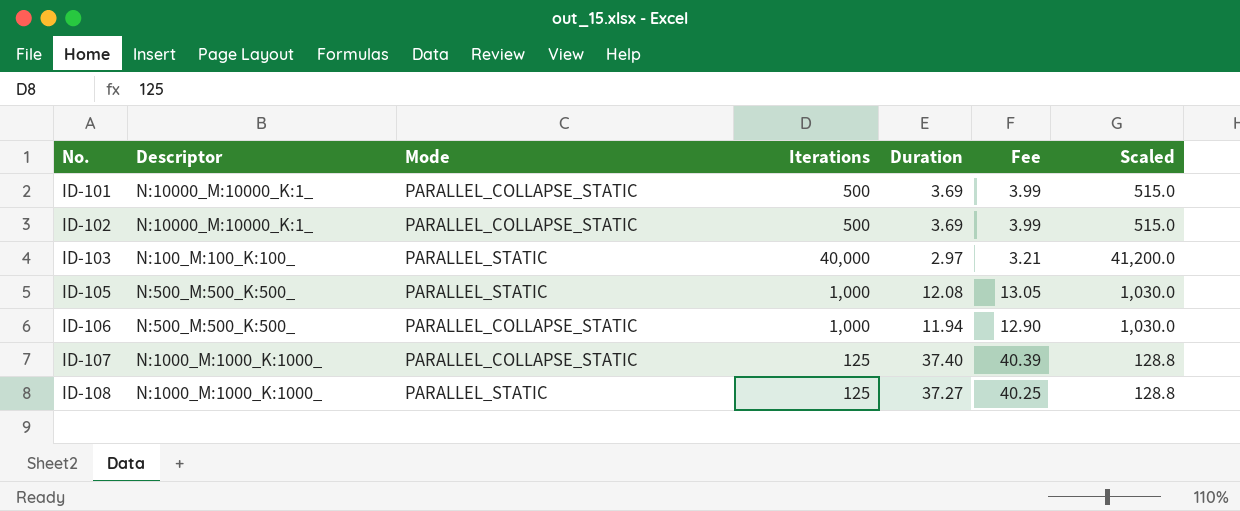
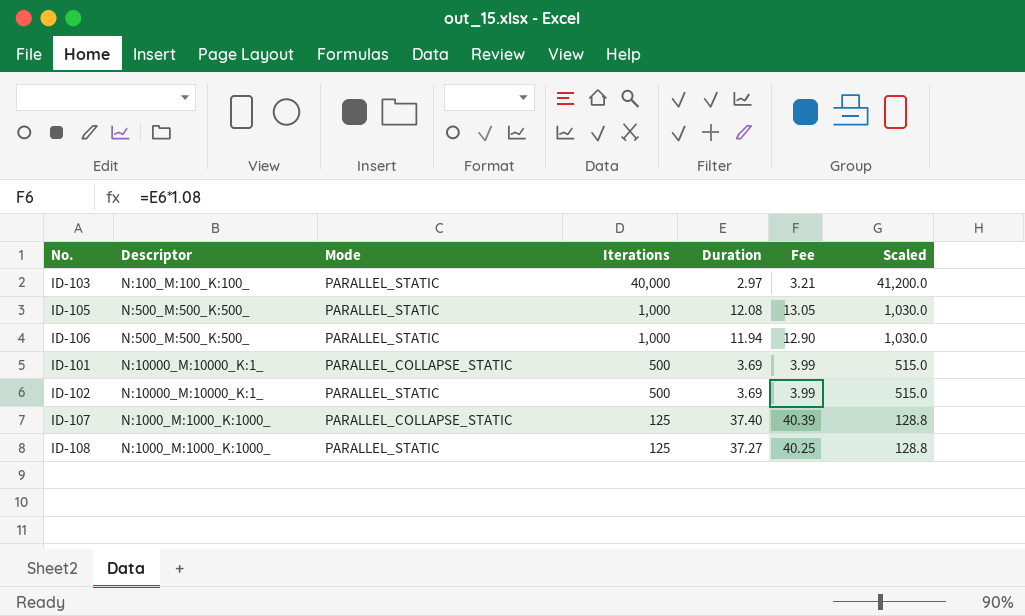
row order: No. ascending -> Iterations descending
ID-106 | Mode: PARALLEL_COLLAPSE_STATIC -> PARALLEL_STATIC
ID-102 | Mode: PARALLEL_COLLAPSE_STATIC -> PARALLEL_STATIC

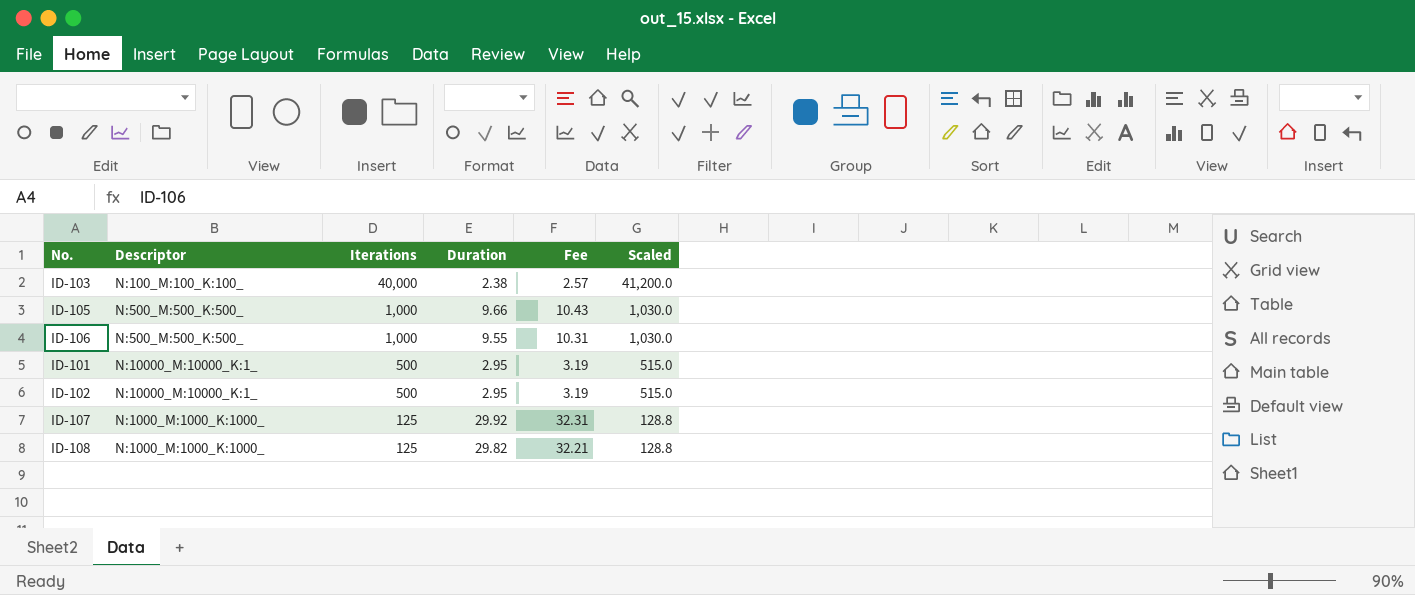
column Mode | position: 3 -> none
ID-103 | Duration: 2.97 -> 2.38
ID-103 | Fee: 3.21 -> 2.57
ID-105 | Duration: 12.08 -> 9.66
ID-105 | Fee: 13.05 -> 10.43
ID-106 | Duration: 11.94 -> 9.55
ID-106 | Fee: 12.90 -> 10.31
ID-101 | Duration: 3.69 -> 2.95
ID-101 | Fee: 3.99 -> 3.19
ID-102 | Duration: 3.69 -> 2.95
ID-102 | Fee: 3.99 -> 3.19
ID-107 | Duration: 37.40 -> 29.92
ID-107 | Fee: 40.39 -> 32.31
ID-108 | Duration: 37.27 -> 29.82
ID-108 | Fee: 40.25 -> 32.21

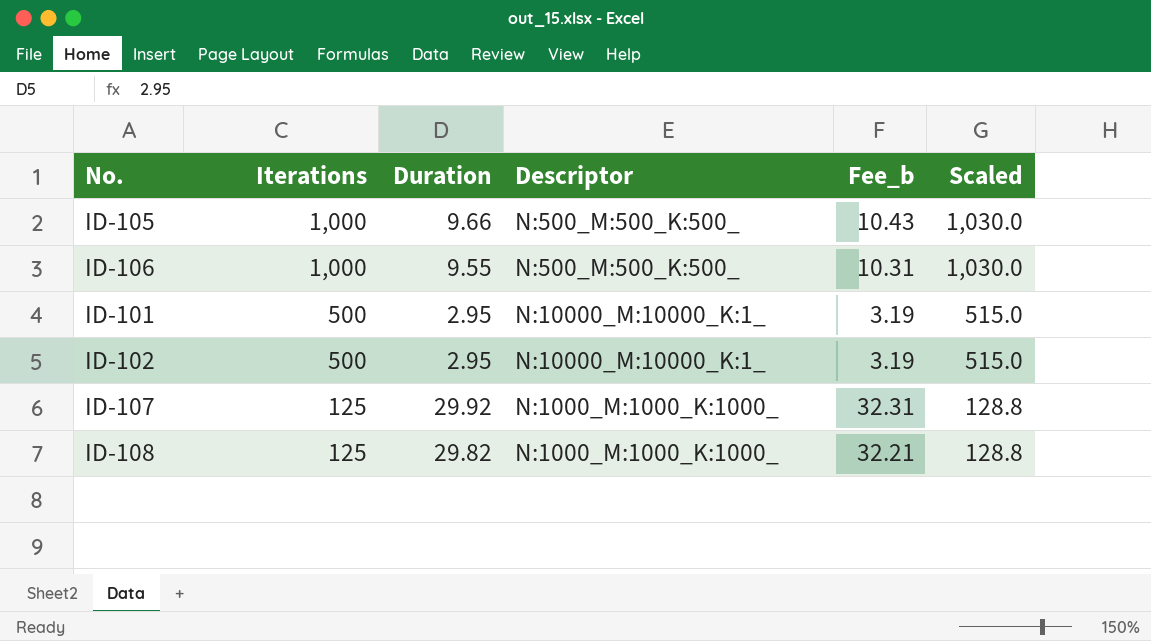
column Descriptor | position: 2 -> 4
column name: Fee -> Fee_b
row ID-103: N:100_M:100_K:100_ | 40,000 | 2.38 | 2.57 | 41,200.0 -> none

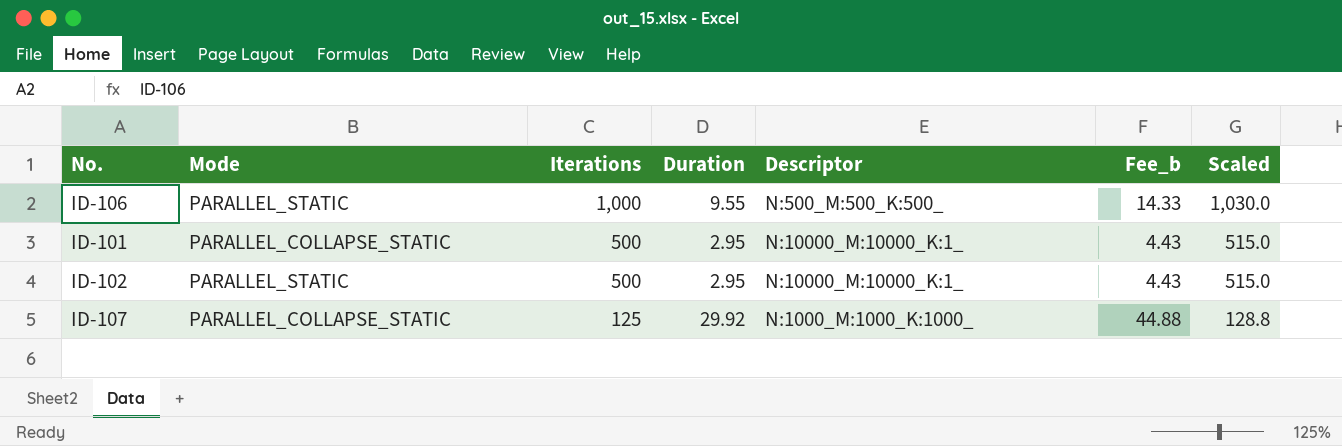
column Mode | position: none -> 2
column Fee_b | formula: [Duration] * 1.08 -> [Duration] * 1.5
row ID-105: 1,000 | 9.66 | N:500_M:500_K:500_ | 10.43 | 1,030.0 -> none
row ID-108: 125 | 29.82 | N:1000_M:1000_K:1000_ | 32.21 | 128.8 -> none

